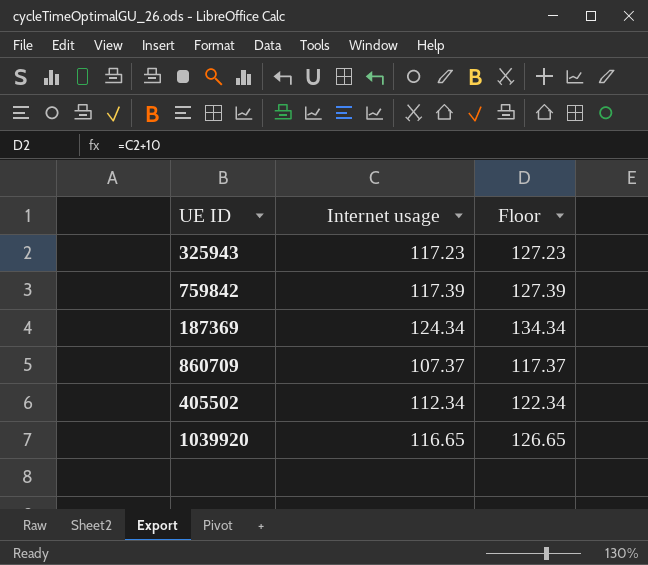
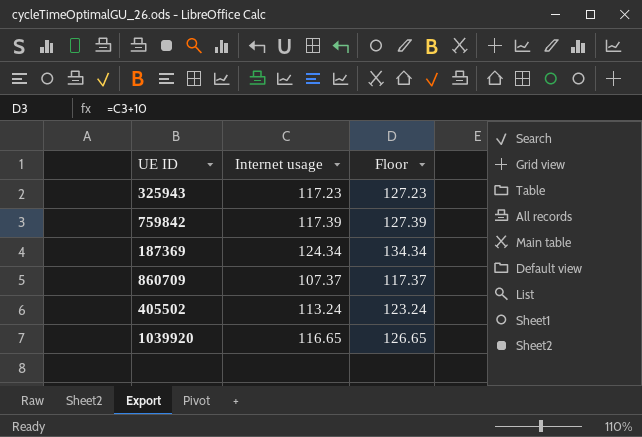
405502 | Internet usage: 112.34 -> 113.24
405502 | Floor: 122.34 -> 123.24

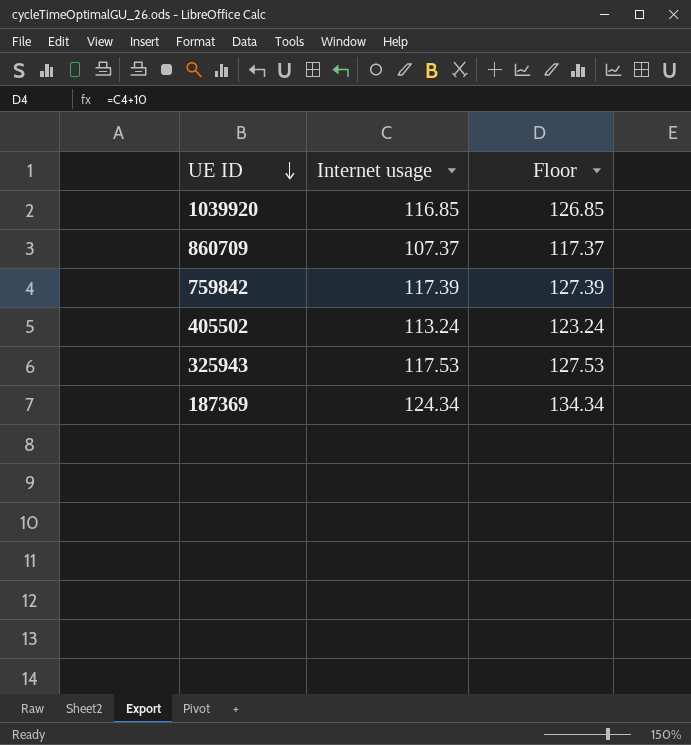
row order: none -> UE ID descending
1039920 | Internet usage: 116.65 -> 116.85
1039920 | Floor: 126.65 -> 126.85
325943 | Internet usage: 117.23 -> 117.53
325943 | Floor: 127.23 -> 127.53

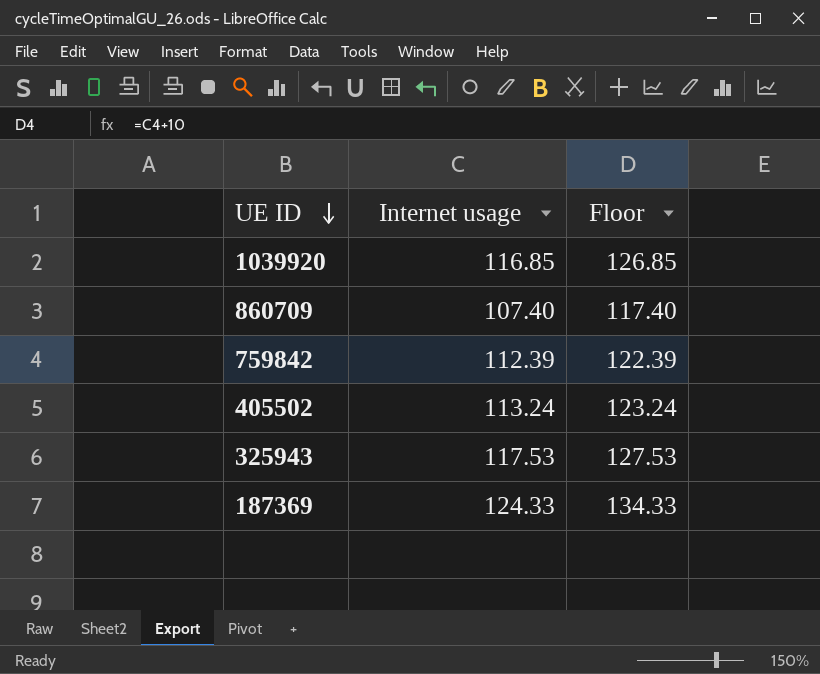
860709 | Internet usage: 107.37 -> 107.40
860709 | Floor: 117.37 -> 117.40
759842 | Internet usage: 117.39 -> 112.39
759842 | Floor: 127.39 -> 122.39
187369 | Internet usage: 124.34 -> 124.33
187369 | Floor: 134.34 -> 134.33

